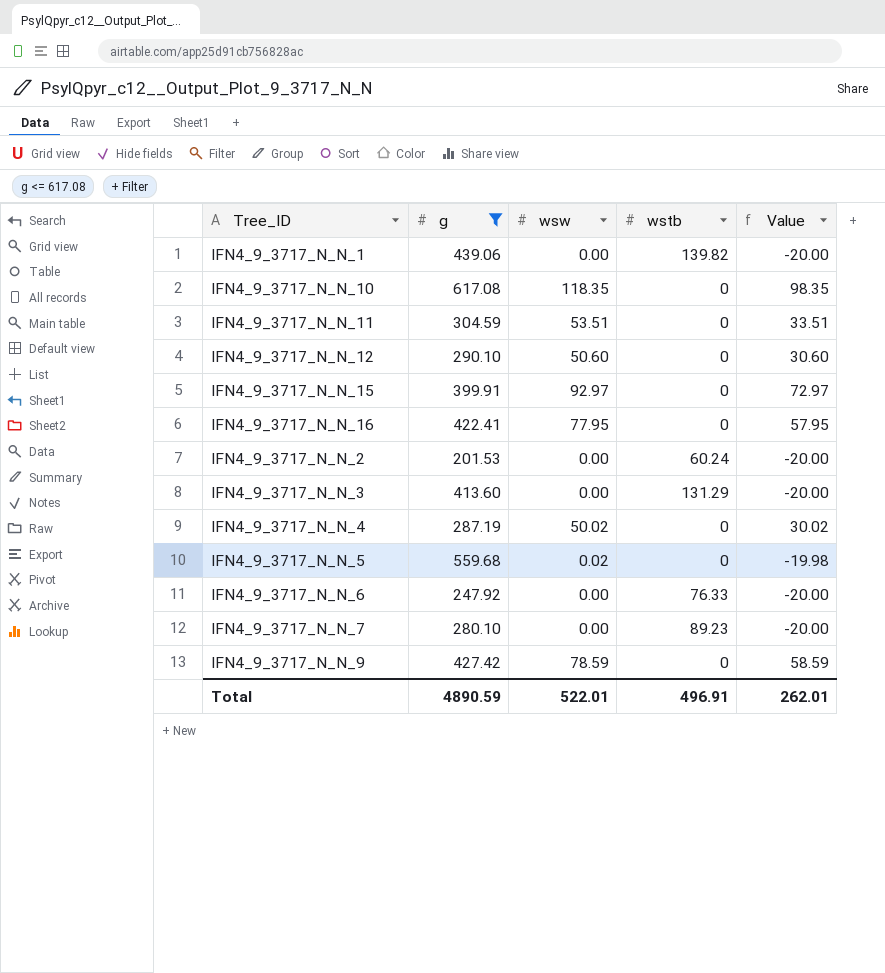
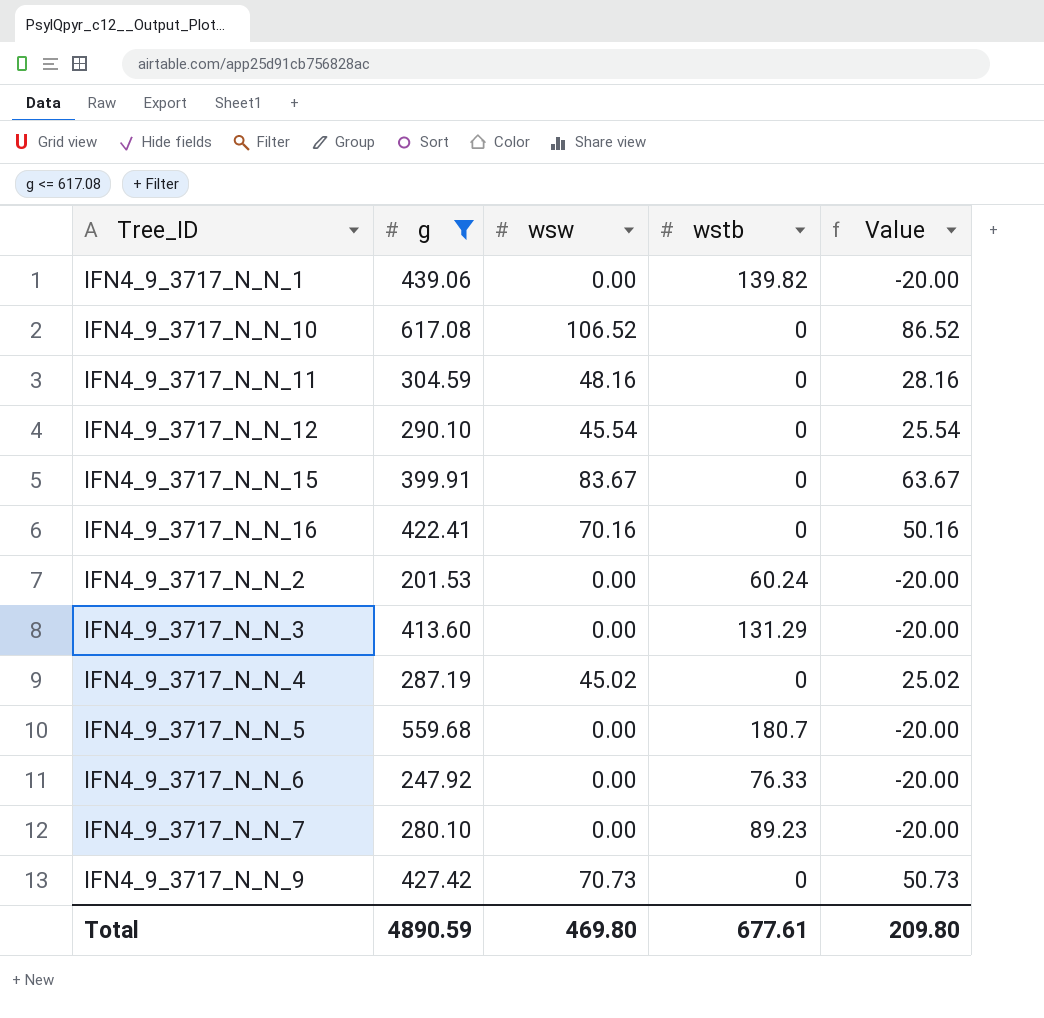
IFN4_9_3717_N_N_10 | wsw: 118.35 -> 106.52
IFN4_9_3717_N_N_10 | Value: 98.35 -> 86.52
IFN4_9_3717_N_N_11 | wsw: 53.51 -> 48.16
IFN4_9_3717_N_N_11 | Value: 33.51 -> 28.16
IFN4_9_3717_N_N_12 | wsw: 50.60 -> 45.54
IFN4_9_3717_N_N_12 | Value: 30.60 -> 25.54
IFN4_9_3717_N_N_15 | wsw: 92.97 -> 83.67
IFN4_9_3717_N_N_15 | Value: 72.97 -> 63.67
IFN4_9_3717_N_N_16 | wsw: 77.95 -> 70.16
IFN4_9_3717_N_N_16 | Value: 57.95 -> 50.16
IFN4_9_3717_N_N_4 | wsw: 50.02 -> 45.02
IFN4_9_3717_N_N_4 | Value: 30.02 -> 25.02
IFN4_9_3717_N_N_5 | wsw: 0.02 -> 0.00
IFN4_9_3717_N_N_5 | wstb: 0 -> 180.7
IFN4_9_3717_N_N_5 | Value: -19.98 -> -20.00
IFN4_9_3717_N_N_9 | wsw: 78.59 -> 70.73
IFN4_9_3717_N_N_9 | Value: 58.59 -> 50.73
Total | wsw: 522.01 -> 469.80
Total | wstb: 496.91 -> 677.61
Total | Value: 262.01 -> 209.80

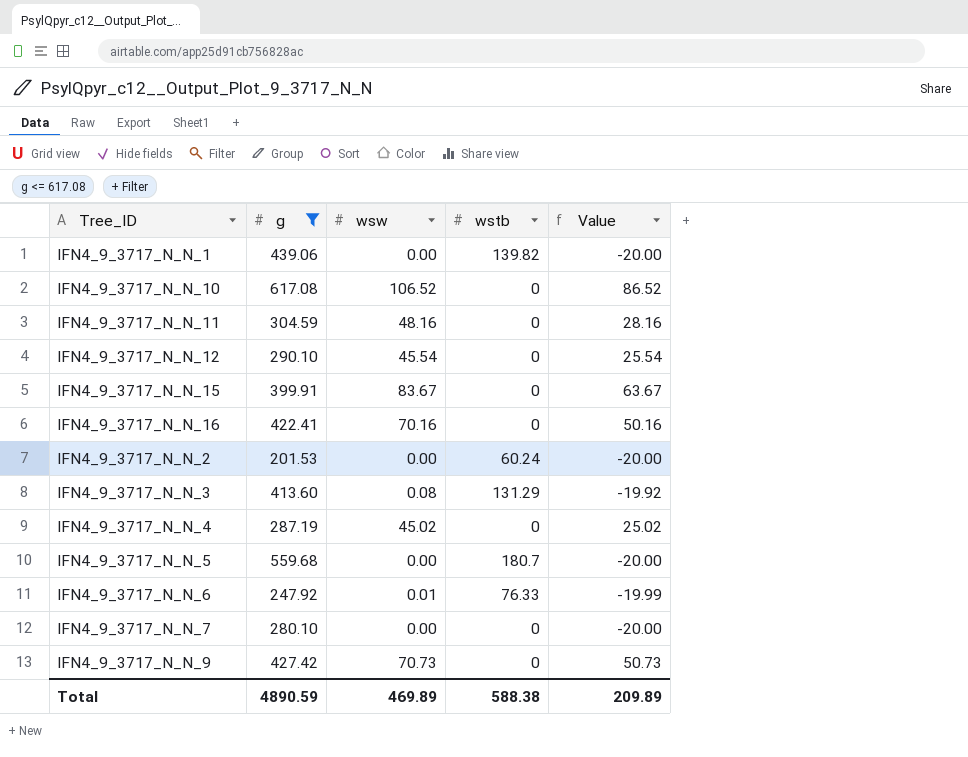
IFN4_9_3717_N_N_3 | wsw: 0.00 -> 0.08
IFN4_9_3717_N_N_3 | Value: -20.00 -> -19.92
IFN4_9_3717_N_N_6 | wsw: 0.00 -> 0.01
IFN4_9_3717_N_N_6 | Value: -20.00 -> -19.99
IFN4_9_3717_N_N_7 | wstb: 89.23 -> 0
Total | wsw: 469.80 -> 469.89
Total | wstb: 677.61 -> 588.38
Total | Value: 209.80 -> 209.89

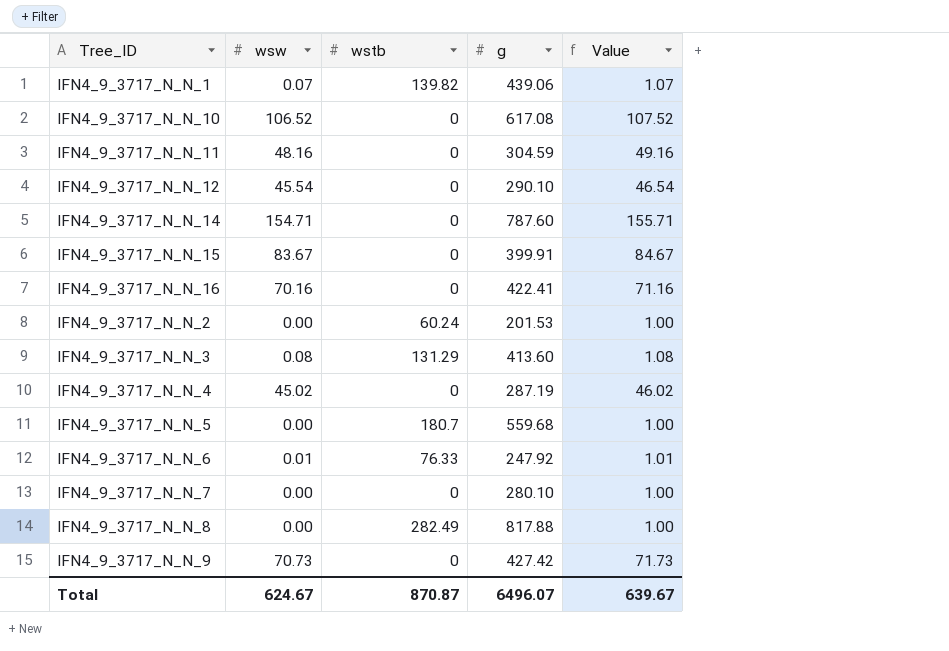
filter: g <= 617.08 -> none
column g | position: 2 -> 4
column Value | formula: [wsw] - 20 -> [wsw] + 1
IFN4_9_3717_N_N_1 | wsw: 0.00 -> 0.07
Total | wsw: 469.89 -> 624.67
Total | wstb: 588.38 -> 870.87
Total | g: 4890.59 -> 6496.07
Total | Value: 209.89 -> 639.67

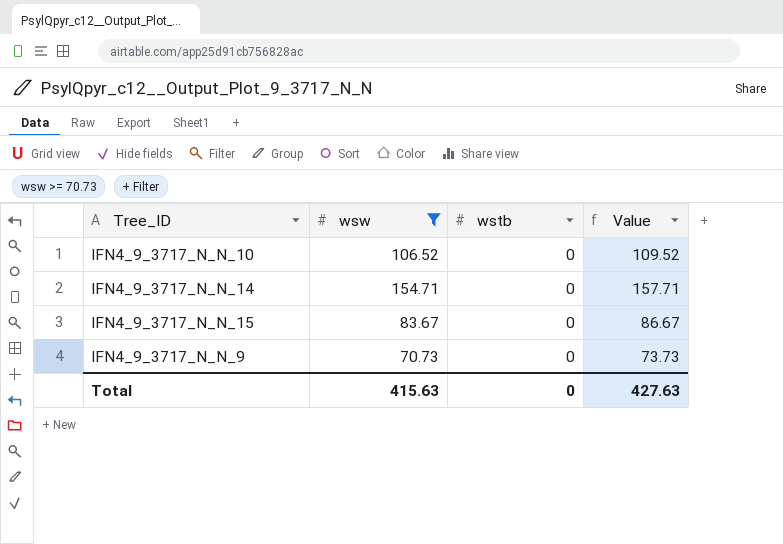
filter: none -> wsw >= 70.73
column g | position: 4 -> none
column Value | formula: [wsw] + 1 -> [wsw] + 3
Total | wsw: 624.67 -> 415.63
Total | wstb: 870.87 -> 0
Total | Value: 639.67 -> 427.63

